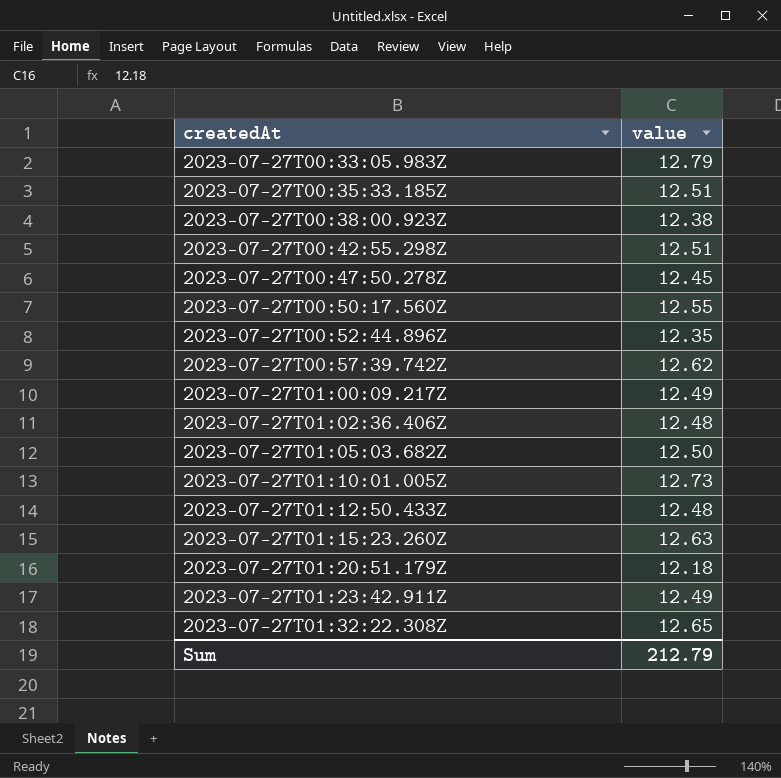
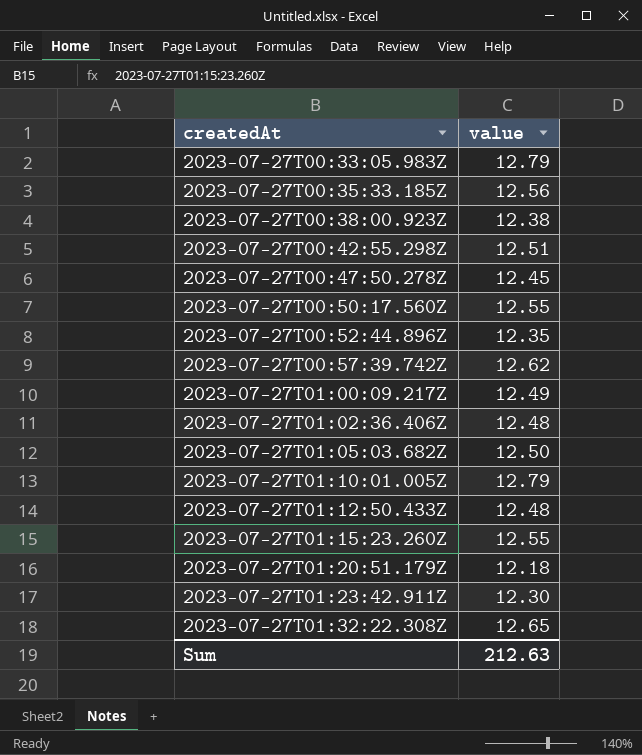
2023-07-27T00:35:33.185Z | value: 12.51 -> 12.56
2023-07-27T01:10:01.005Z | value: 12.73 -> 12.79
2023-07-27T01:15:23.260Z | value: 12.63 -> 12.55
2023-07-27T01:23:42.911Z | value: 12.49 -> 12.30
Sum | value: 212.79 -> 212.63

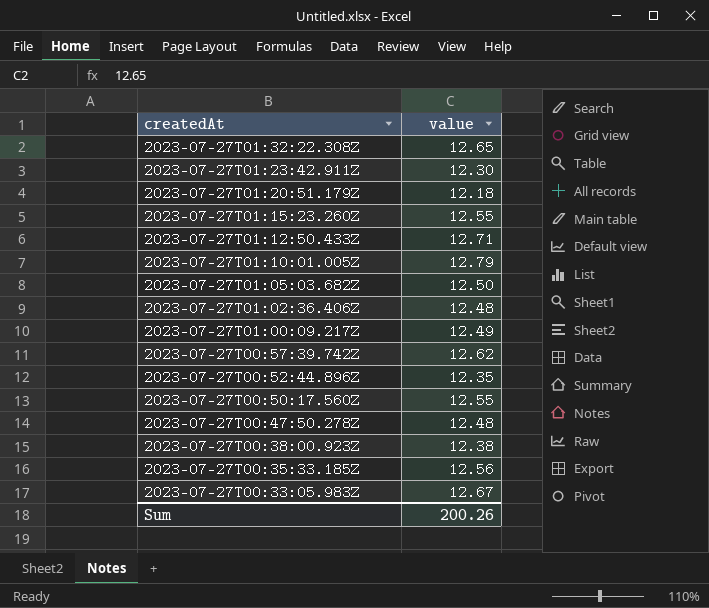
row order: createdAt ascending -> createdAt descending
row 2023-07-27T00:42:55.298Z: 12.51 -> none
2023-07-27T01:12:50.433Z | value: 12.48 -> 12.71
2023-07-27T00:47:50.278Z | value: 12.45 -> 12.48
2023-07-27T00:33:05.983Z | value: 12.79 -> 12.67
Sum | value: 212.63 -> 200.26

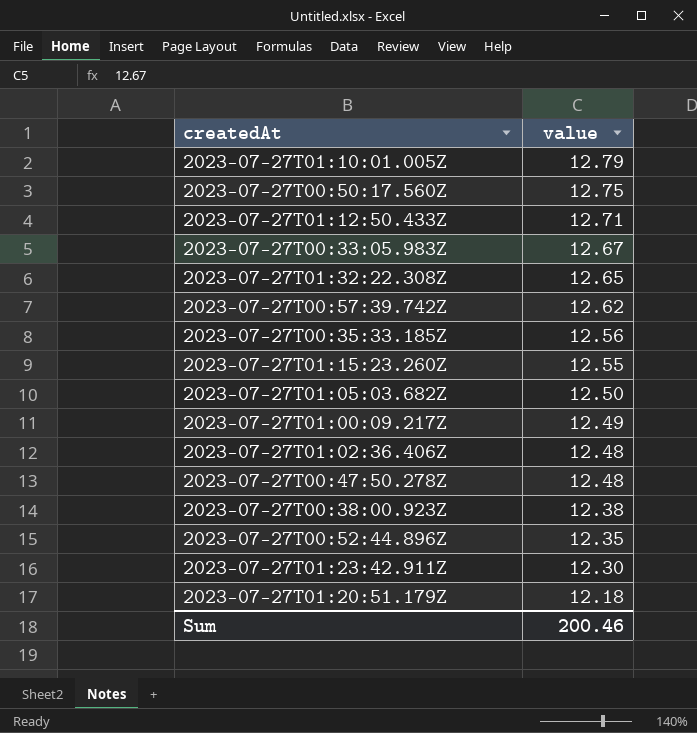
row order: createdAt descending -> value descending
2023-07-27T00:50:17.560Z | value: 12.55 -> 12.75
Sum | value: 200.26 -> 200.46

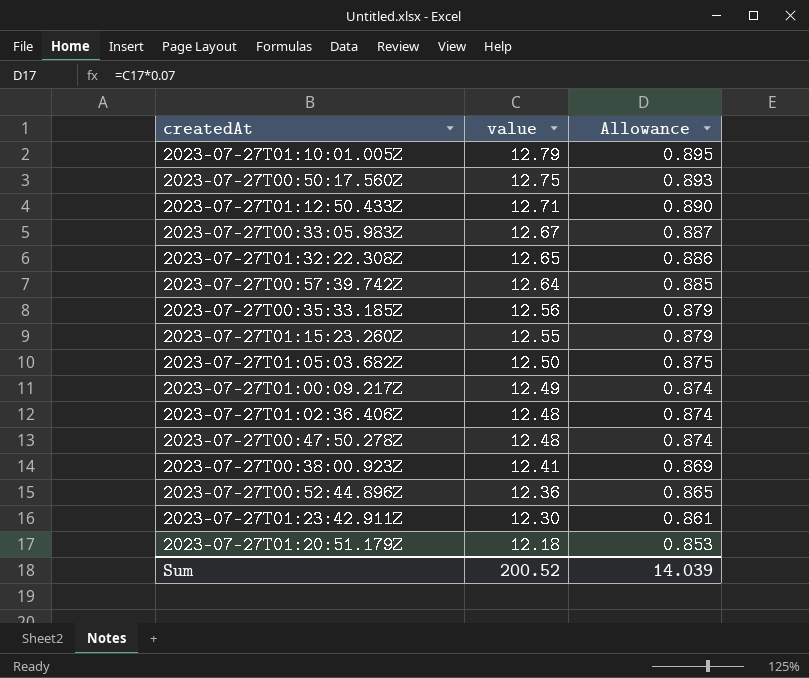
column Allowance | formula: none -> [value] * 0.07
2023-07-27T00:57:39.742Z | value: 12.62 -> 12.64
2023-07-27T00:38:00.923Z | value: 12.38 -> 12.41
2023-07-27T00:52:44.896Z | value: 12.35 -> 12.36
Sum | value: 200.46 -> 200.52

